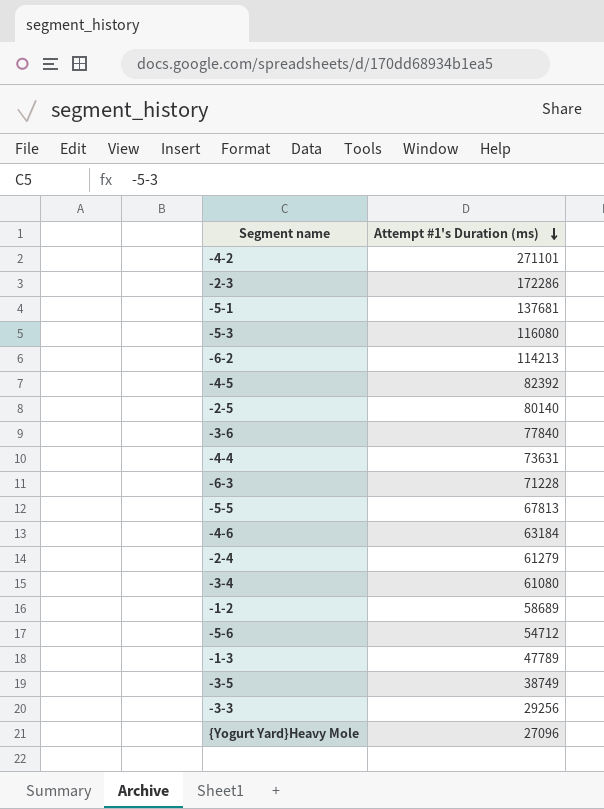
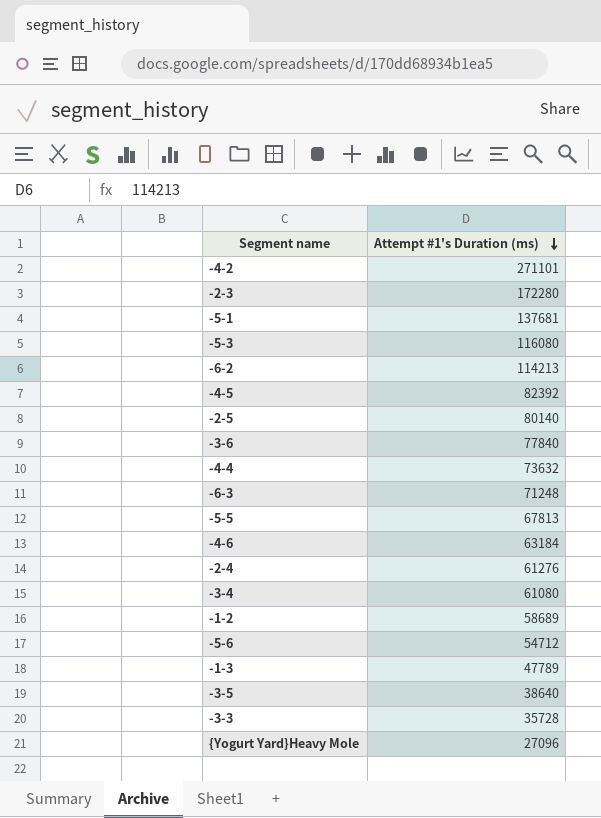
-2-3 | Attempt #1's Duration (ms): 172286 -> 172280
-4-4 | Attempt #1's Duration (ms): 73631 -> 73632
-6-3 | Attempt #1's Duration (ms): 71228 -> 71248
-2-4 | Attempt #1's Duration (ms): 61279 -> 61276
-3-5 | Attempt #1's Duration (ms): 38749 -> 38640
-3-3 | Attempt #1's Duration (ms): 29256 -> 35728

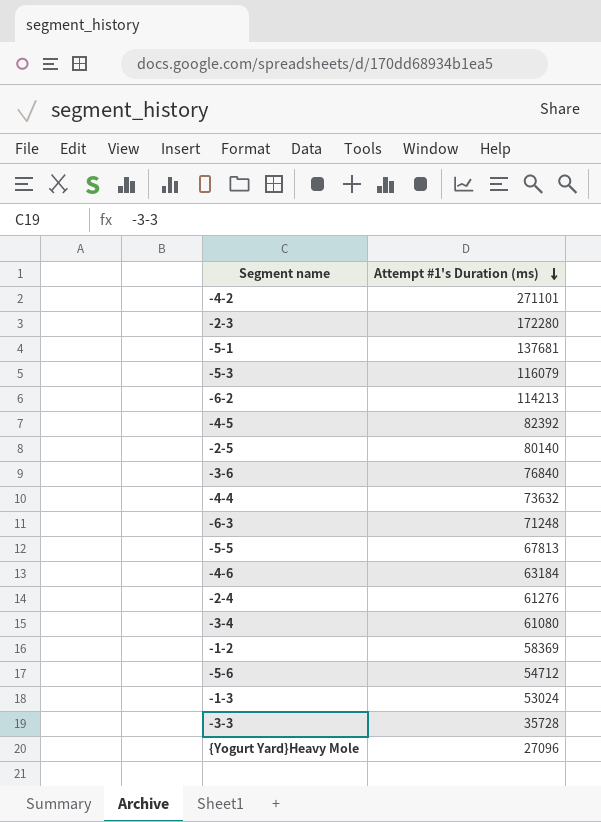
row -3-5: 38640 -> none
-5-3 | Attempt #1's Duration (ms): 116080 -> 116079
-3-6 | Attempt #1's Duration (ms): 77840 -> 76840
-1-2 | Attempt #1's Duration (ms): 58689 -> 58369
-1-3 | Attempt #1's Duration (ms): 47789 -> 53024

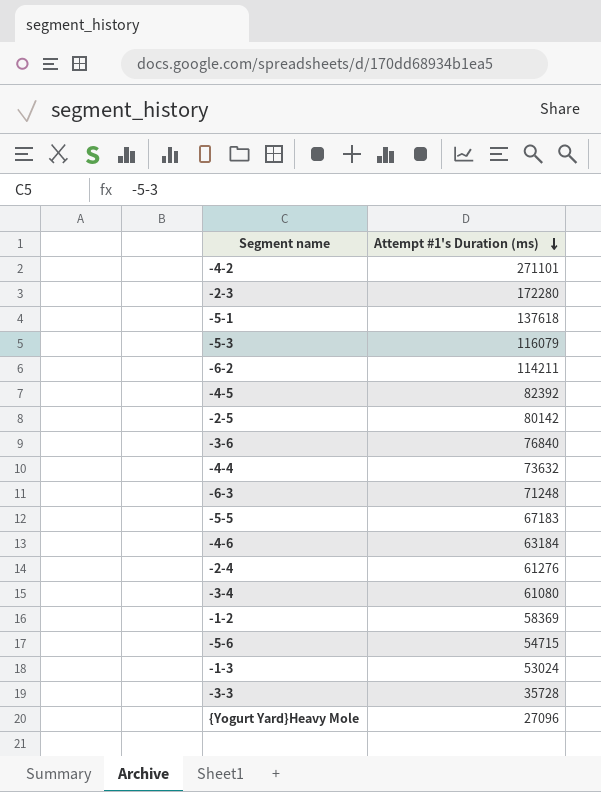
-5-1 | Attempt #1's Duration (ms): 137681 -> 137618
-6-2 | Attempt #1's Duration (ms): 114213 -> 114211
-2-5 | Attempt #1's Duration (ms): 80140 -> 80142
-5-5 | Attempt #1's Duration (ms): 67813 -> 67183
-5-6 | Attempt #1's Duration (ms): 54712 -> 54715

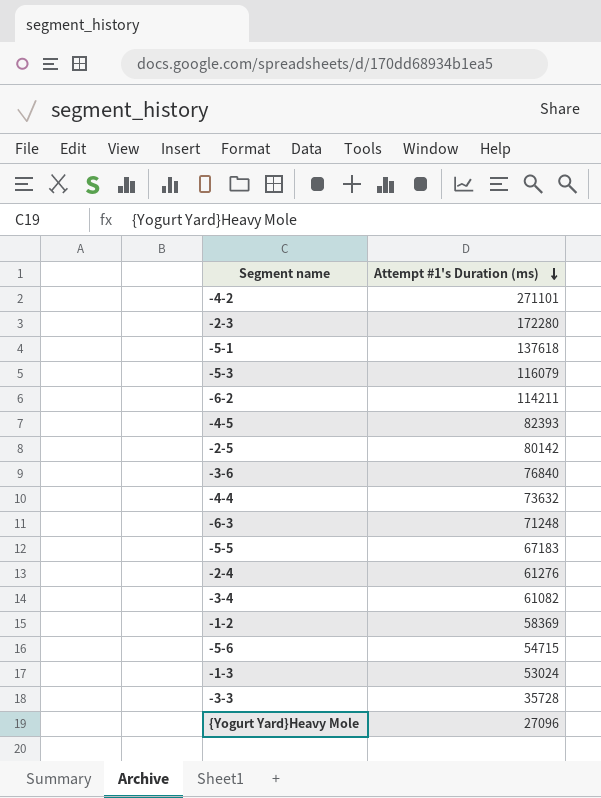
row -4-6: 63184 -> none
-4-5 | Attempt #1's Duration (ms): 82392 -> 82393
-3-4 | Attempt #1's Duration (ms): 61080 -> 61082

